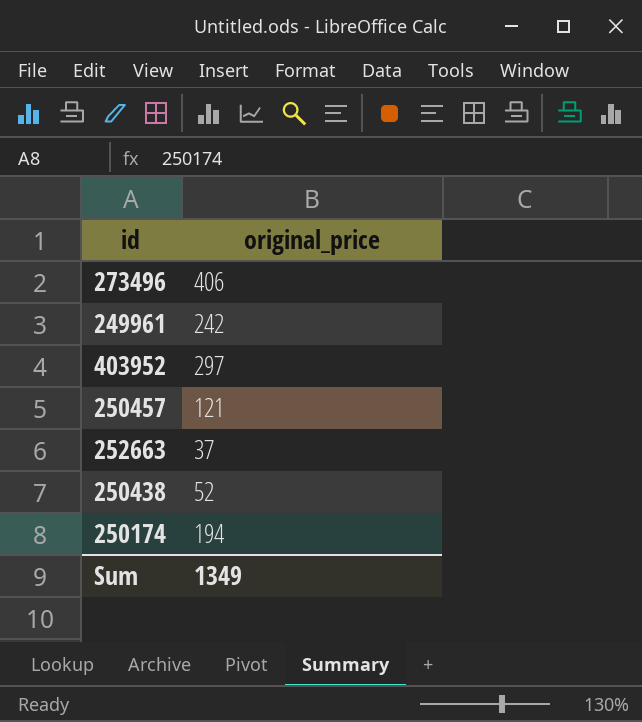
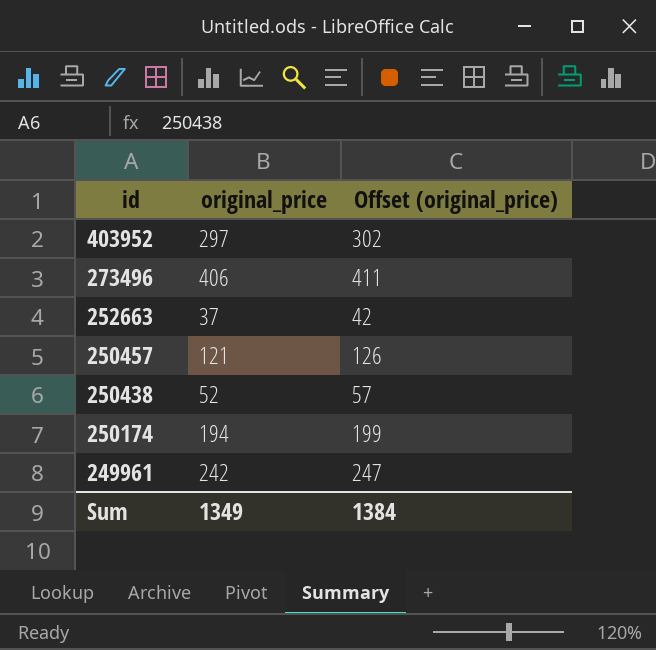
row order: none -> id descending
column Offset (original_price) | formula: none -> [original_price] + 5

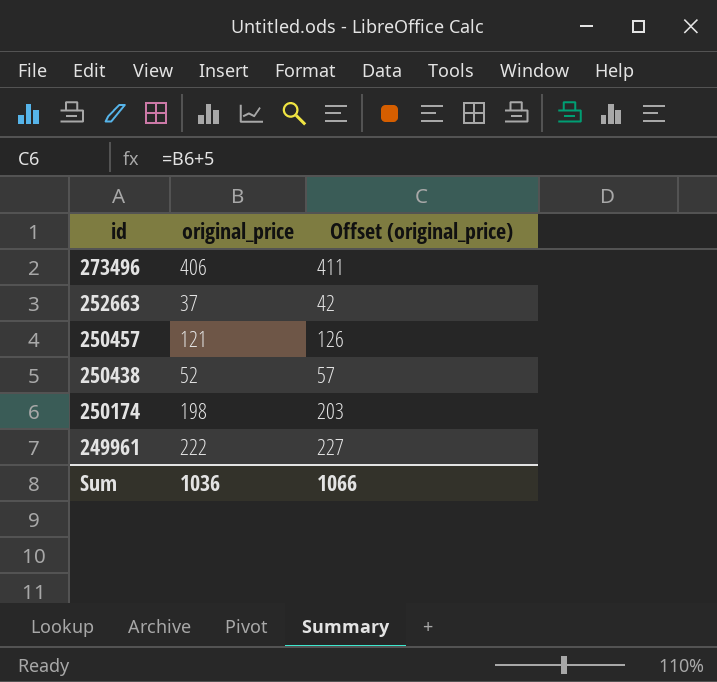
row 403952: 297 | 302 -> none
250174 | original_price: 194 -> 198
250174 | Offset (original_price): 199 -> 203
249961 | original_price: 242 -> 222
249961 | Offset (original_price): 247 -> 227
Sum | original_price: 1349 -> 1036
Sum | Offset (original_price): 1384 -> 1066

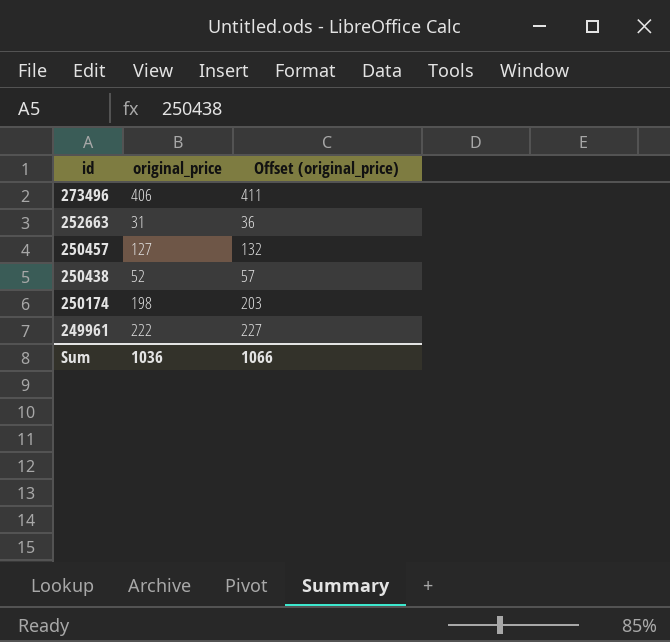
252663 | original_price: 37 -> 31
252663 | Offset (original_price): 42 -> 36
250457 | original_price: 121 -> 127
250457 | Offset (original_price): 126 -> 132

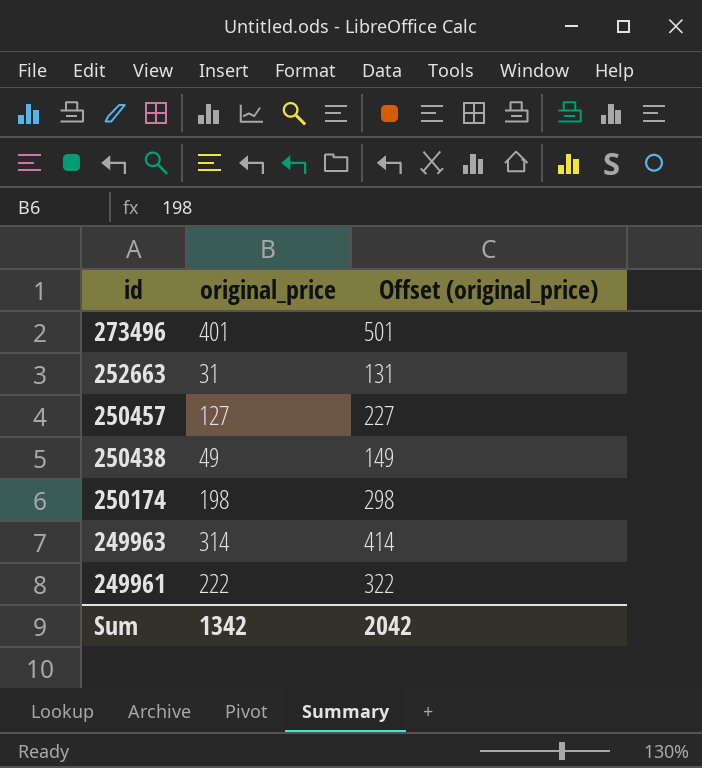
column Offset (original_price) | formula: [original_price] + 5 -> [original_price] + 100
273496 | original_price: 406 -> 401
250438 | original_price: 52 -> 49
row 249963: none -> 314 | 414
Sum | original_price: 1036 -> 1342
Sum | Offset (original_price): 1066 -> 2042

